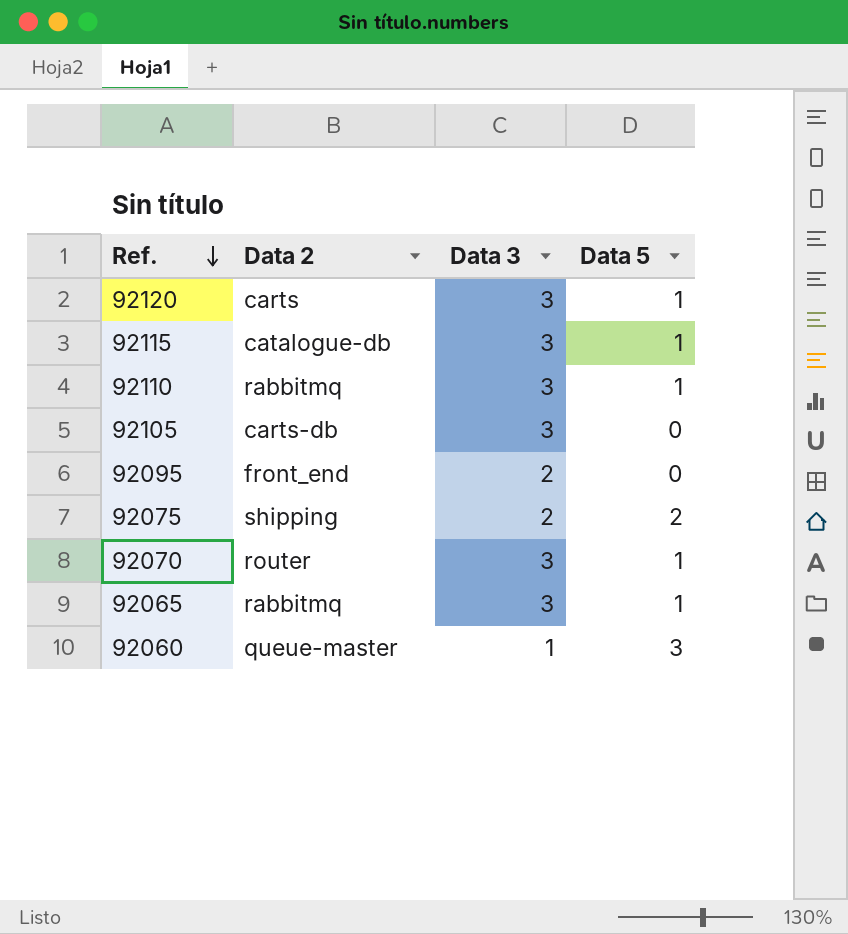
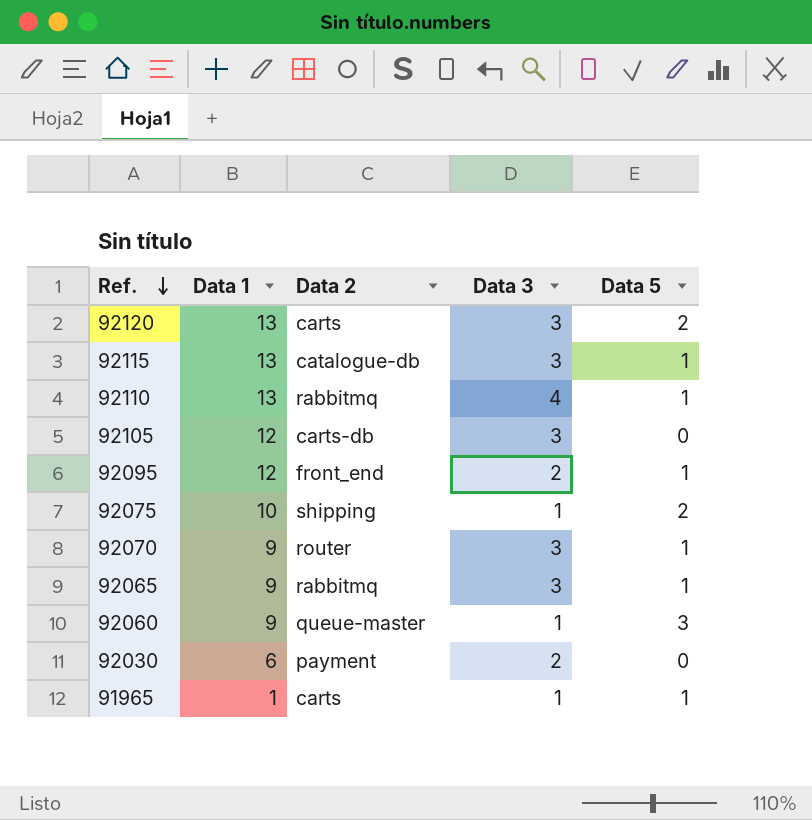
column Data 1 | position: none -> 2
92120 | Data 5: 1 -> 2
92110 | Data 3: 3 -> 4
92095 | Data 5: 0 -> 1
92075 | Data 3: 2 -> 1
row 92030: none -> 6 | payment | 2 | 0
row 91965: none -> 1 | carts | 1 | 1

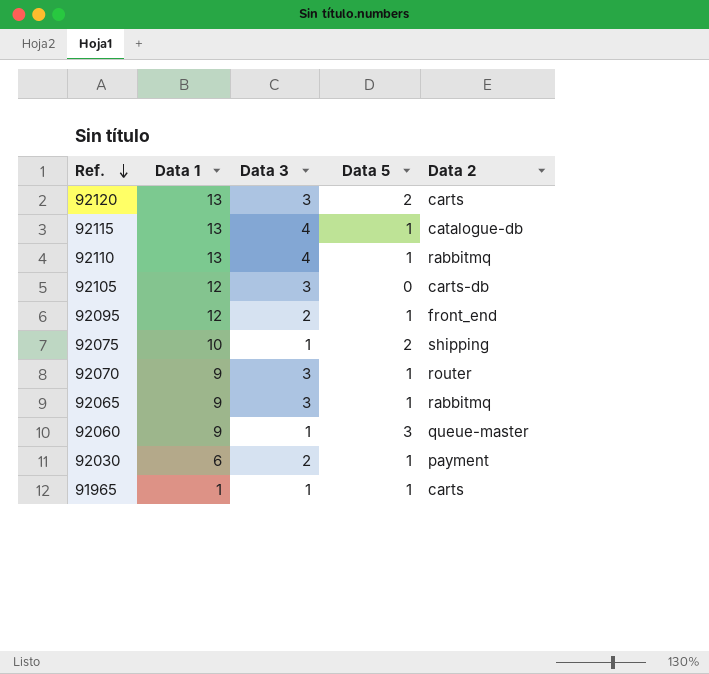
column Data 2 | position: 3 -> 5
92115 | Data 3: 3 -> 4
92030 | Data 5: 0 -> 1

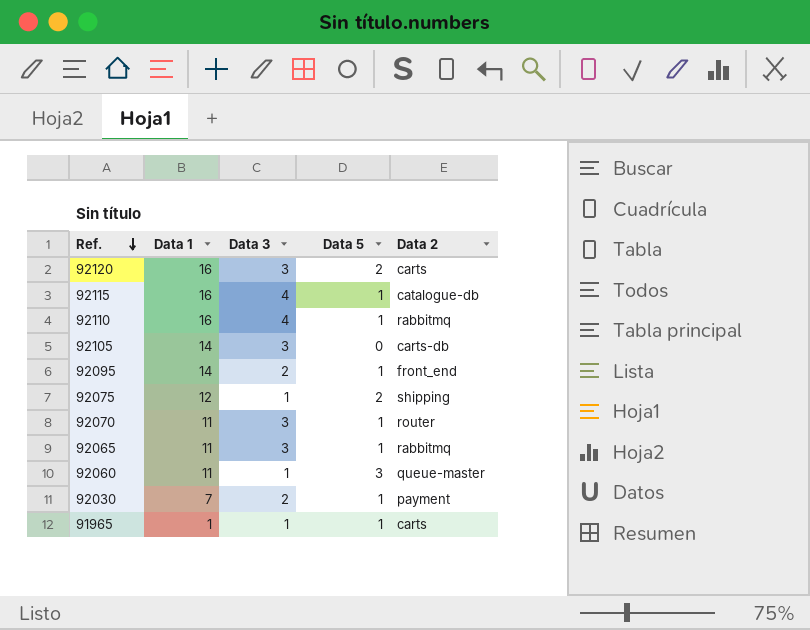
92120 | Data 1: 13 -> 16
92115 | Data 1: 13 -> 16
92110 | Data 1: 13 -> 16
92105 | Data 1: 12 -> 14
92095 | Data 1: 12 -> 14
92075 | Data 1: 10 -> 12
92070 | Data 1: 9 -> 11
92065 | Data 1: 9 -> 11
92060 | Data 1: 9 -> 11
92030 | Data 1: 6 -> 7

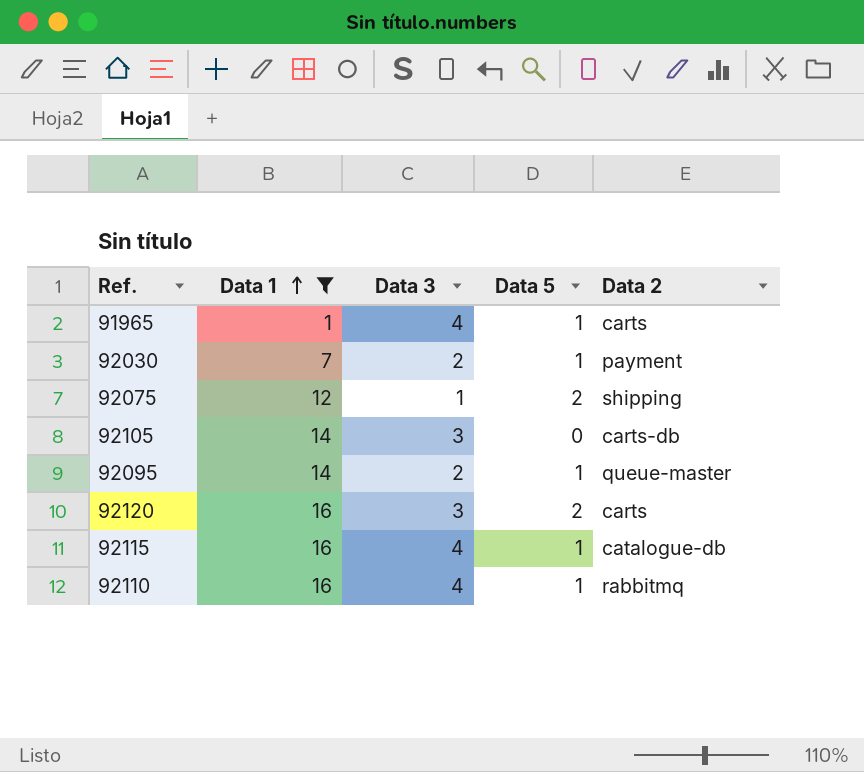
filter: none -> Data 1 != 11
row order: Ref. descending -> Data 1 ascending
91965 | Data 3: 1 -> 4
92095 | Data 2: front_end -> queue-master

